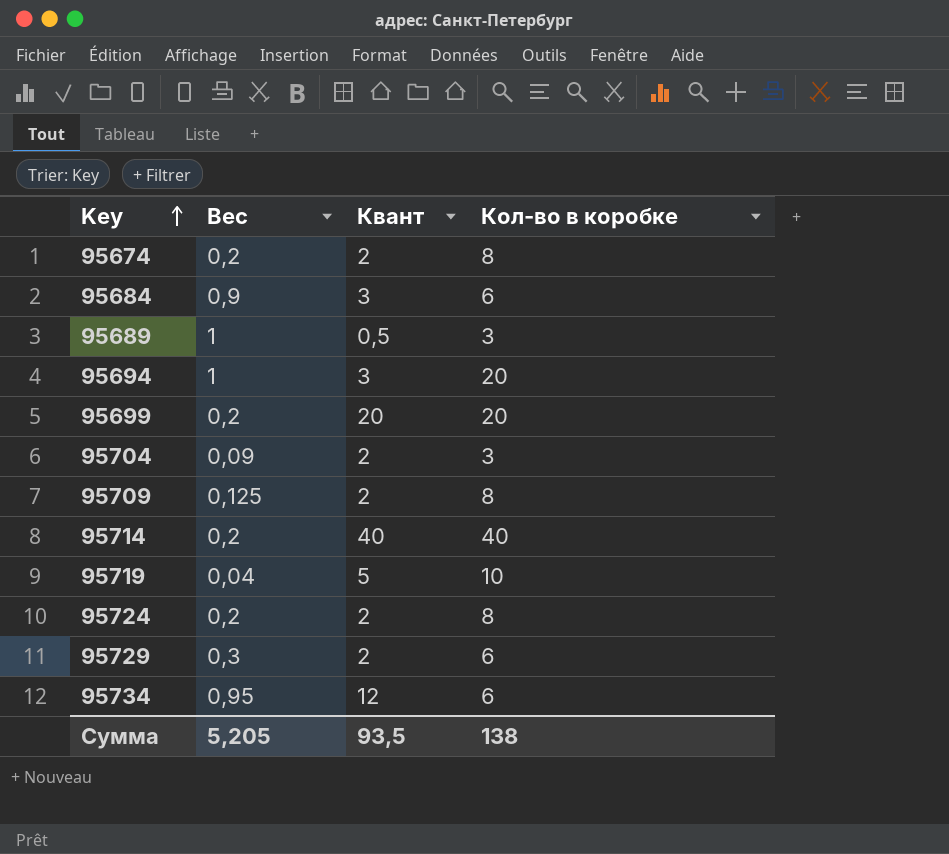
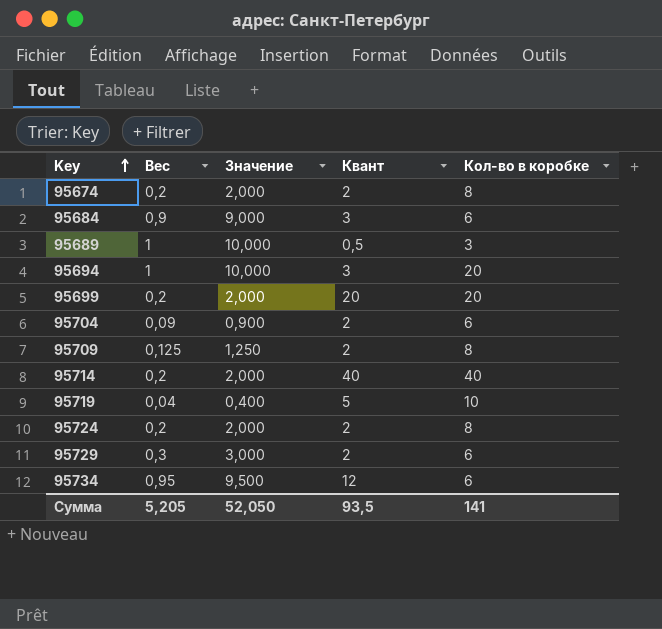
column Значение | formula: none -> [Вес] * 10
95704 | Кол-во в коробке: 3 -> 6
Сумма | Кол-во в коробке: 138 -> 141

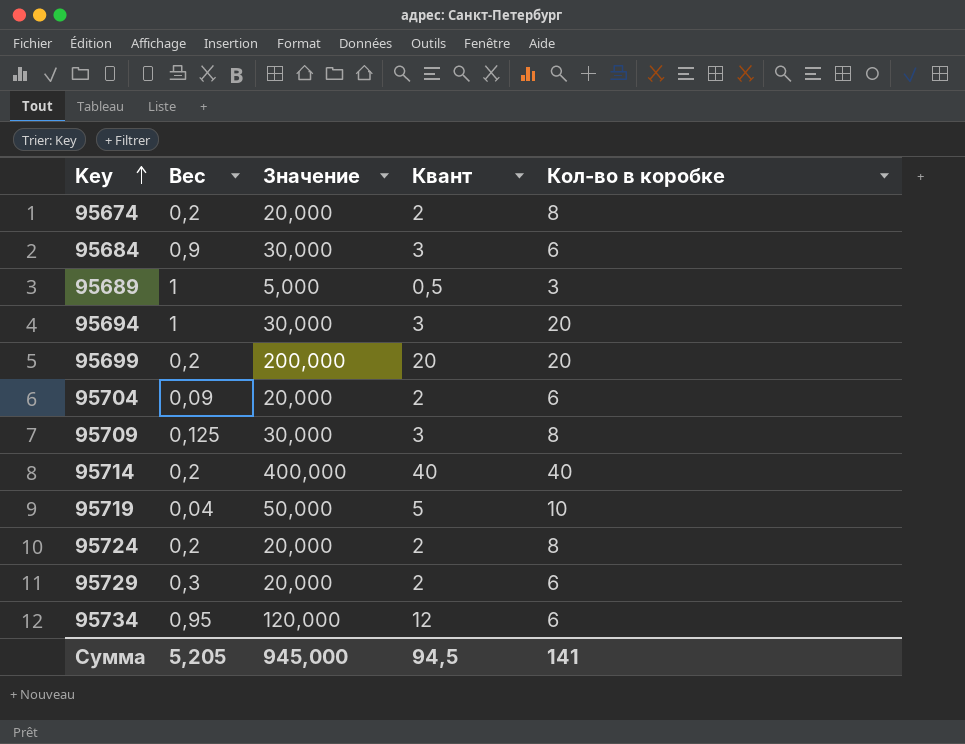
column Значение | formula: [Вес] * 10 -> [Квант] * 10
95709 | Квант: 2 -> 3
Сумма | Значение: 52,050 -> 945,000
Сумма | Квант: 93,5 -> 94,5

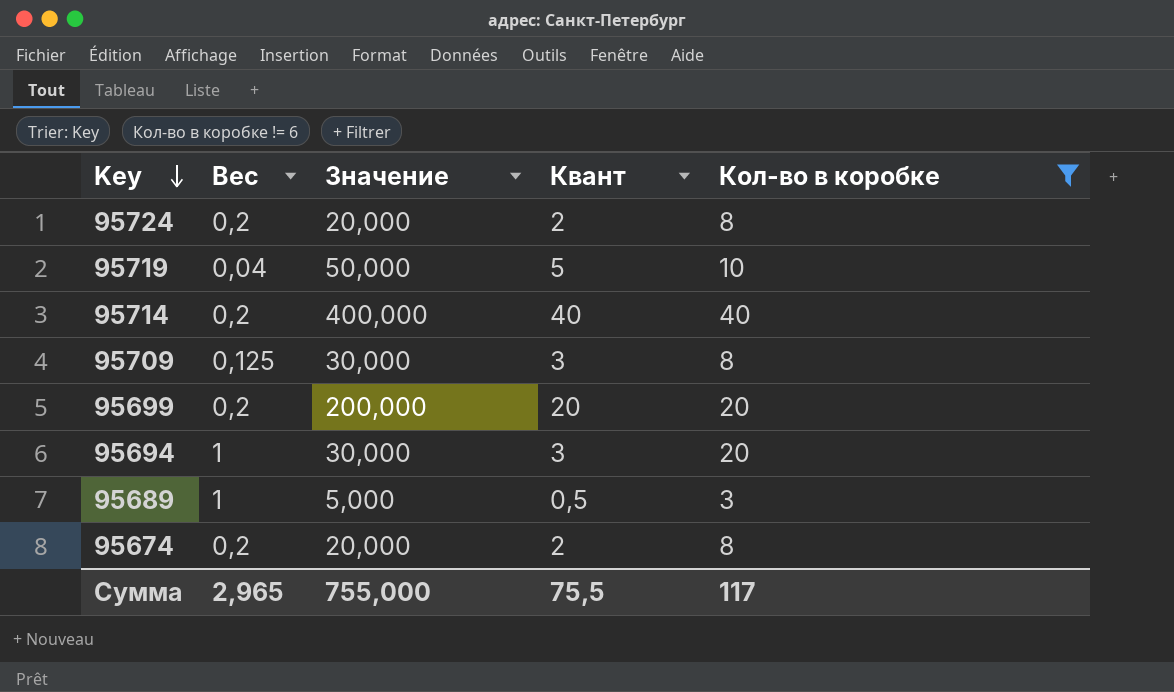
filter: none -> Кол-во в коробке != 6
row order: Key ascending -> Key descending
Сумма | Вес: 5,205 -> 2,965
Сумма | Значение: 945,000 -> 755,000
Сумма | Квант: 94,5 -> 75,5
Сумма | Кол-во в коробке: 141 -> 117

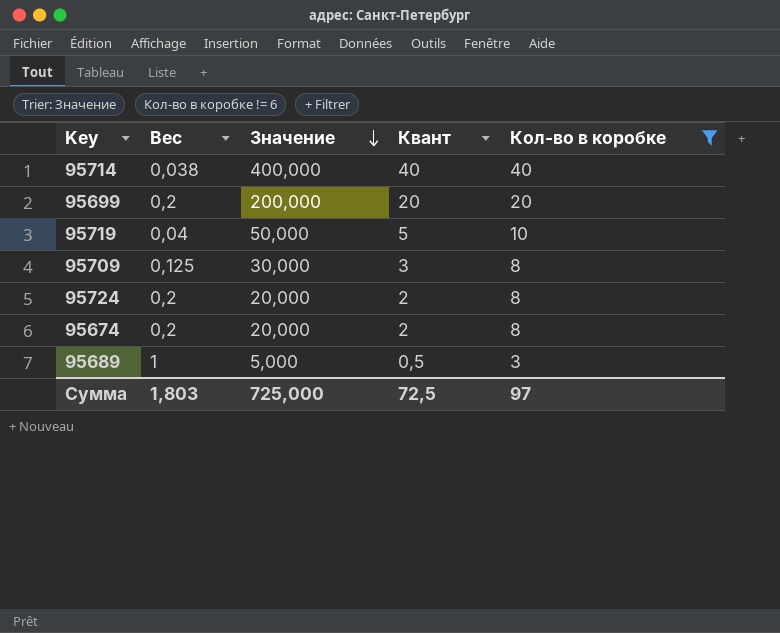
row order: Key descending -> Значение descending
row 95694: 1 | 30,000 | 3 | 20 -> none
95714 | Вес: 0,2 -> 0,038
Сумма | Вес: 2,965 -> 1,803
Сумма | Значение: 755,000 -> 725,000
Сумма | Квант: 75,5 -> 72,5
Сумма | Кол-во в коробке: 117 -> 97

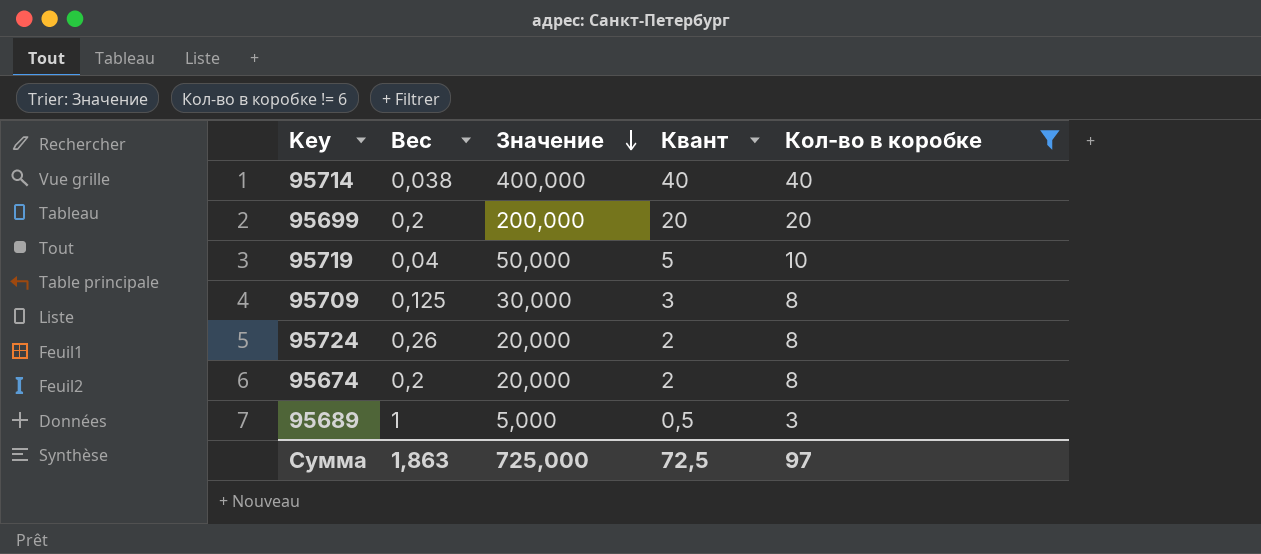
95724 | Вес: 0,2 -> 0,26
Сумма | Вес: 1,803 -> 1,863

